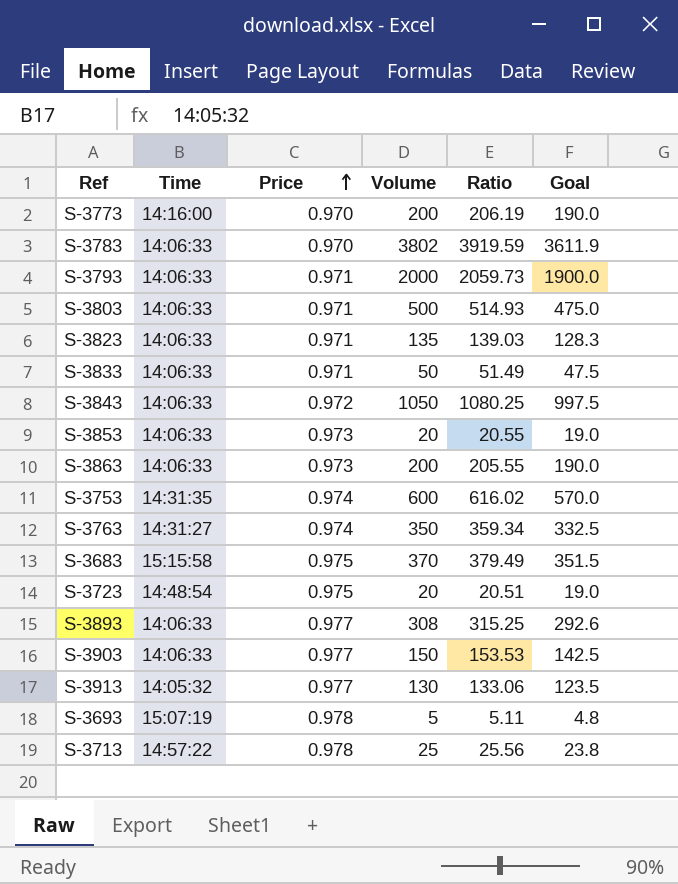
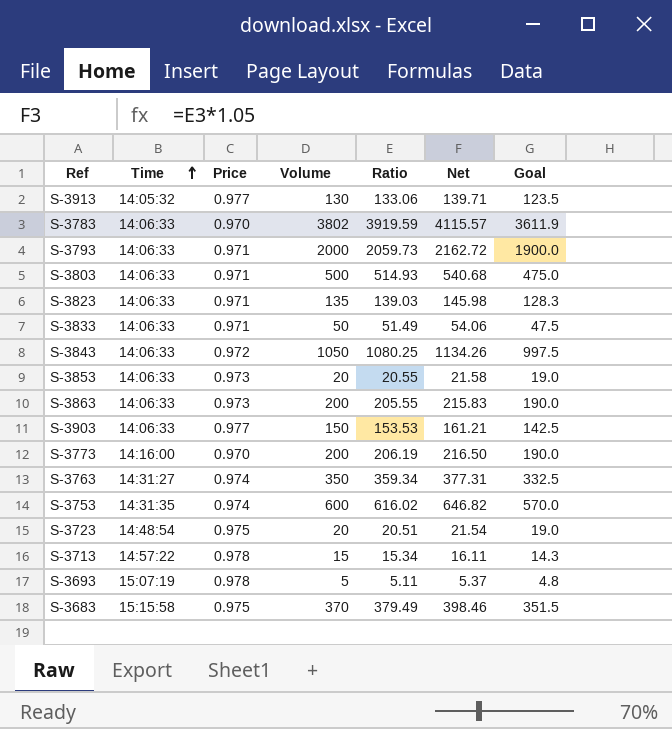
row order: Price ascending -> Time ascending
column Net | formula: none -> [Ratio] * 1.05
row S-3893: 14:06:33 | 0.977 | 308 | 315.25 | 292.6 -> none
S-3713 | Volume: 25 -> 15
S-3713 | Ratio: 25.56 -> 15.34
S-3713 | Goal: 23.8 -> 14.3

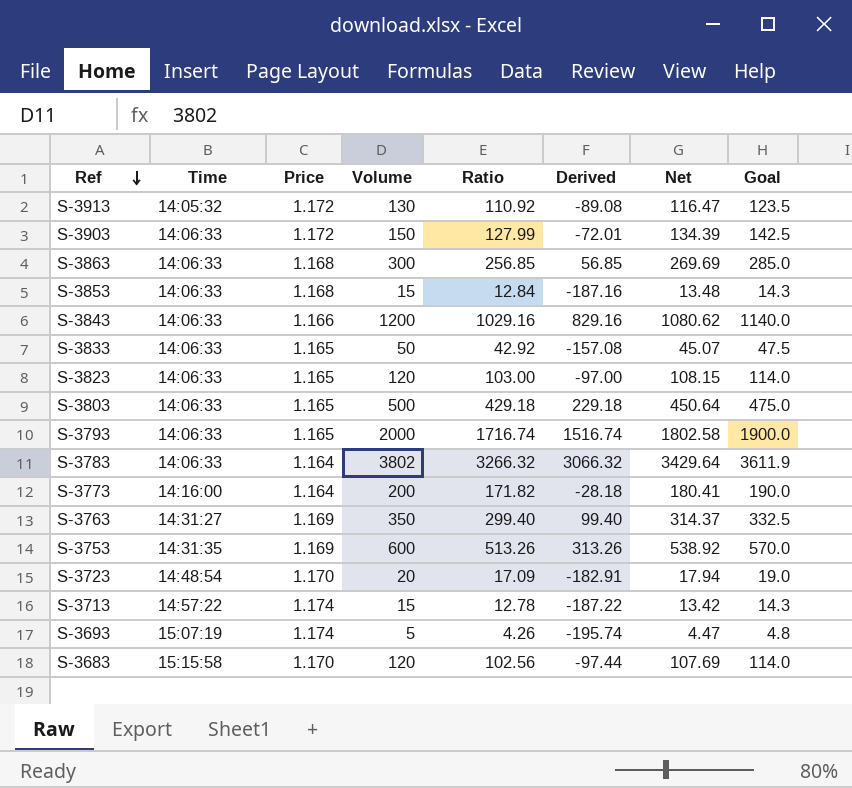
row order: Time ascending -> Ref descending
column Derived | formula: none -> [Ratio] - 200
S-3913 | Price: 0.977 -> 1.172
S-3913 | Ratio: 133.06 -> 110.92
S-3913 | Net: 139.71 -> 116.47
S-3903 | Price: 0.977 -> 1.172
S-3903 | Ratio: 153.53 -> 127.99
S-3903 | Net: 161.21 -> 134.39
S-3863 | Price: 0.973 -> 1.168
S-3863 | Volume: 200 -> 300
S-3863 | Ratio: 205.55 -> 256.85
S-3863 | Net: 215.83 -> 269.69
S-3863 | Goal: 190.0 -> 285.0
S-3853 | Price: 0.973 -> 1.168
S-3853 | Volume: 20 -> 15
S-3853 | Ratio: 20.55 -> 12.84
S-3853 | Net: 21.58 -> 13.48
S-3853 | Goal: 19.0 -> 14.3
S-3843 | Price: 0.972 -> 1.166
S-3843 | Volume: 1050 -> 1200
S-3843 | Ratio: 1080.25 -> 1029.16
S-3843 | Net: 1134.26 -> 1080.62
S-3843 | Goal: 997.5 -> 1140.0
S-3833 | Price: 0.971 -> 1.165
S-3833 | Ratio: 51.49 -> 42.92
S-3833 | Net: 54.06 -> 45.07
S-3823 | Price: 0.971 -> 1.165
S-3823 | Volume: 135 -> 120
S-3823 | Ratio: 139.03 -> 103.00
S-3823 | Net: 145.98 -> 108.15
S-3823 | Goal: 128.3 -> 114.0
S-3803 | Price: 0.971 -> 1.165
S-3803 | Ratio: 514.93 -> 429.18
S-3803 | Net: 540.68 -> 450.64
S-3793 | Price: 0.971 -> 1.165
S-3793 | Ratio: 2059.73 -> 1716.74
S-3793 | Net: 2162.72 -> 1802.58
S-3783 | Price: 0.970 -> 1.164
S-3783 | Ratio: 3919.59 -> 3266.32
S-3783 | Net: 4115.57 -> 3429.64
S-3773 | Price: 0.970 -> 1.164
S-3773 | Ratio: 206.19 -> 171.82
S-3773 | Net: 216.50 -> 180.41
S-3763 | Price: 0.974 -> 1.169
S-3763 | Ratio: 359.34 -> 299.40
S-3763 | Net: 377.31 -> 314.37
S-3753 | Price: 0.974 -> 1.169
S-3753 | Ratio: 616.02 -> 513.26
S-3753 | Net: 646.82 -> 538.92
S-3723 | Price: 0.975 -> 1.170
S-3723 | Ratio: 20.51 -> 17.09
S-3723 | Net: 21.54 -> 17.94
S-3713 | Price: 0.978 -> 1.174
S-3713 | Ratio: 15.34 -> 12.78
S-3713 | Net: 16.11 -> 13.42
S-3693 | Price: 0.978 -> 1.174
S-3693 | Ratio: 5.11 -> 4.26
S-3693 | Net: 5.37 -> 4.47
S-3683 | Price: 0.975 -> 1.170
S-3683 | Volume: 370 -> 120
S-3683 | Ratio: 379.49 -> 102.56
S-3683 | Net: 398.46 -> 107.69
S-3683 | Goal: 351.5 -> 114.0

